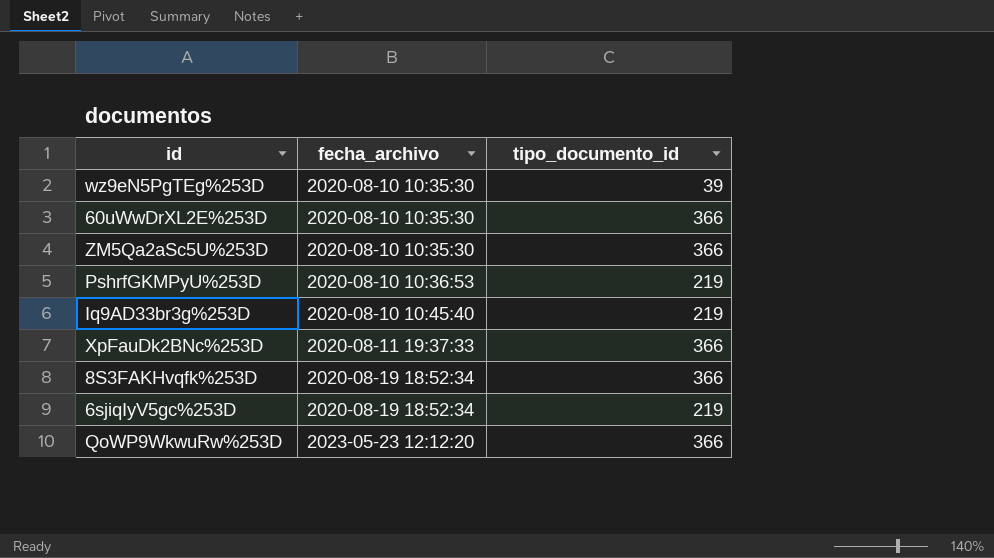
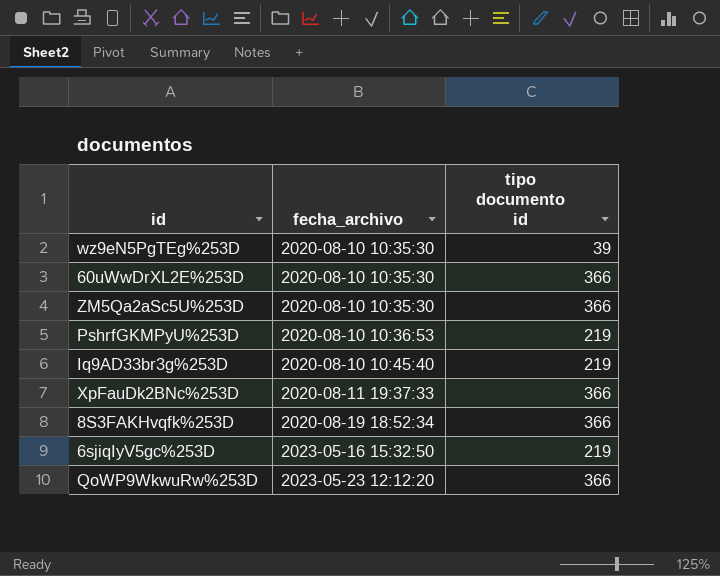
column name: tipo_documento_id -> tipo documento id
6sjiqIyV5gc%253D | fecha_archivo: 2020-08-19 18:52:34 -> 2023-05-16 15:32:50

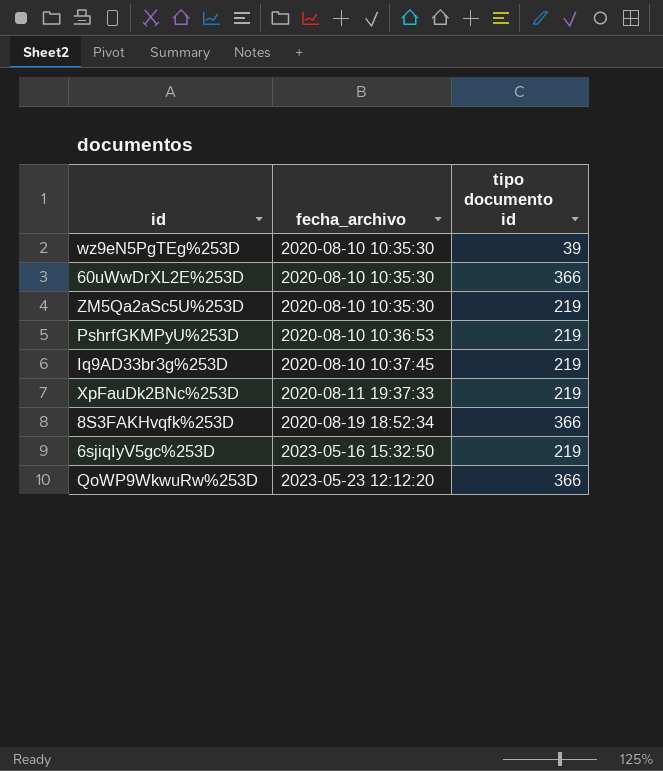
ZM5Qa2aSc5U%253D | tipo documento id: 366 -> 219
Iq9AD33br3g%253D | fecha_archivo: 2020-08-10 10:45:40 -> 2020-08-10 10:37:45
XpFauDk2BNc%253D | tipo documento id: 366 -> 219

